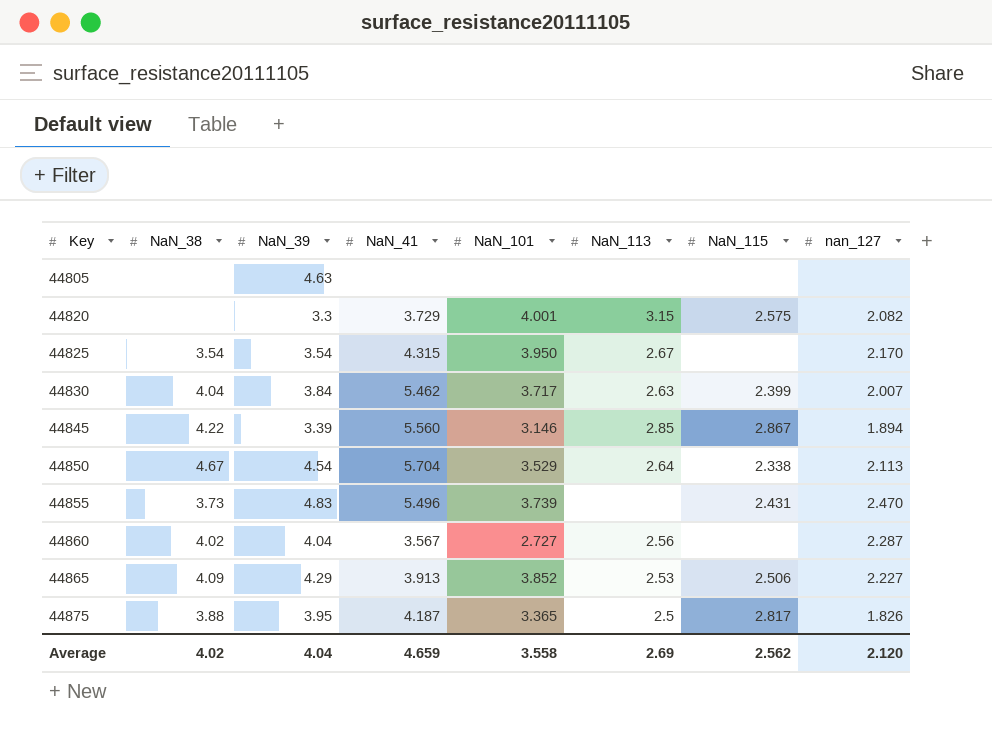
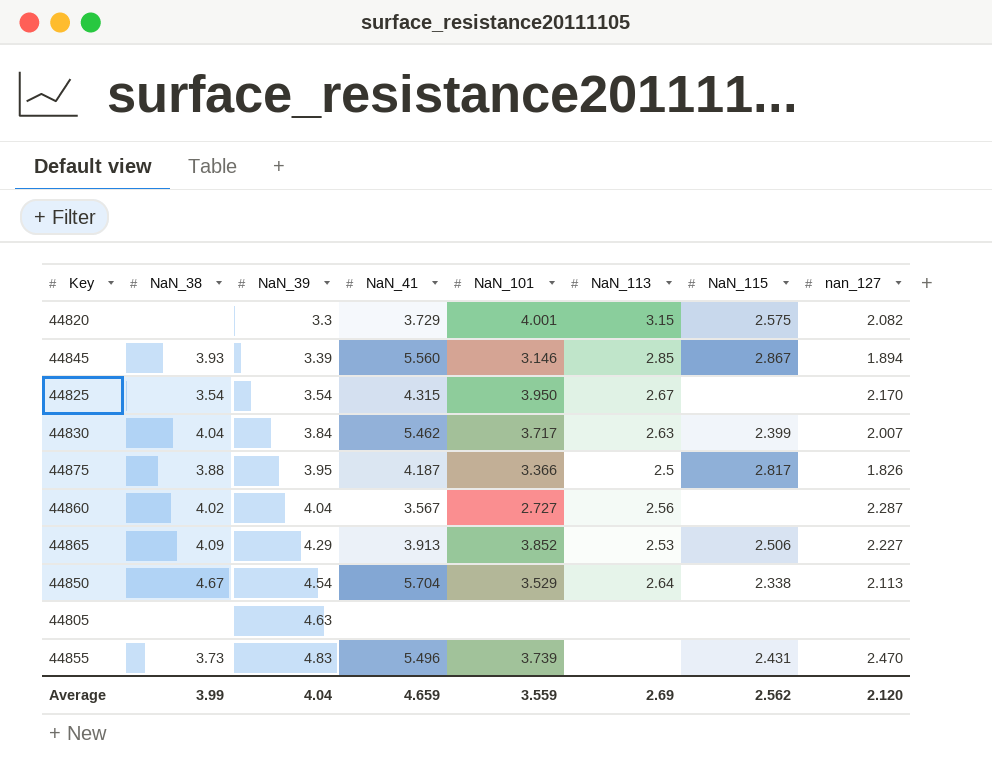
row order: Key ascending -> NaN_39 ascending
44845 | NaN_38: 4.22 -> 3.93
44875 | NaN_101: 3.365 -> 3.366
Average | NaN_38: 4.02 -> 3.99
Average | NaN_101: 3.558 -> 3.559

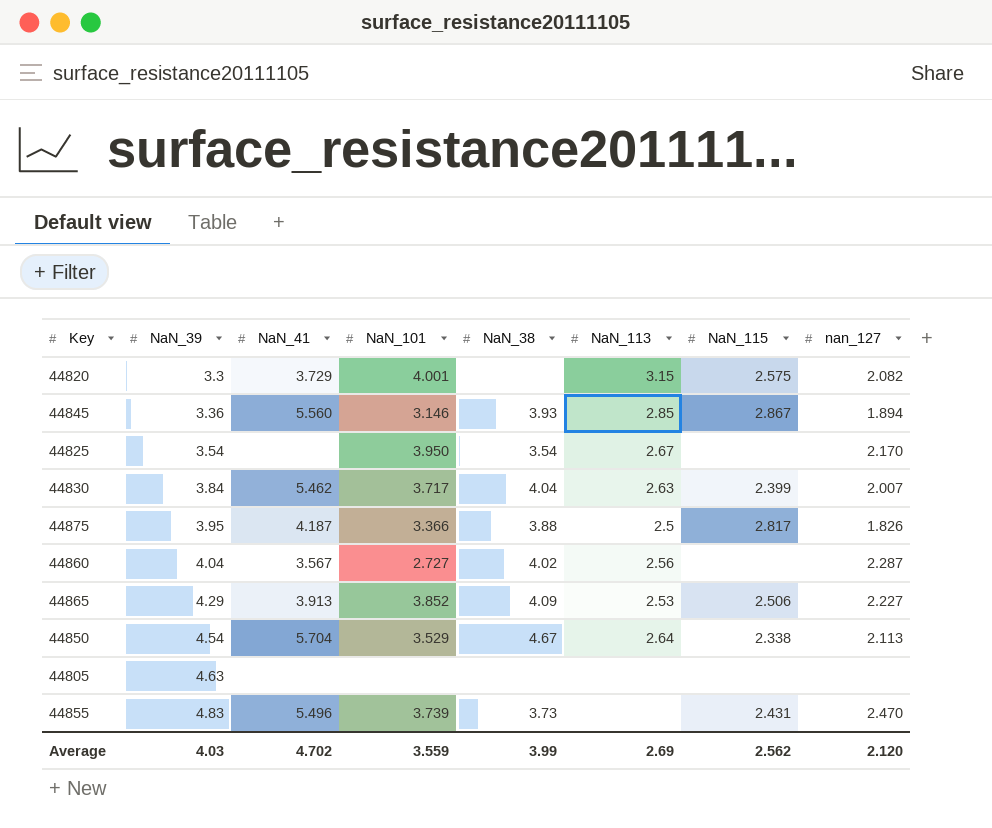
column NaN_38 | position: 2 -> 5
44845 | NaN_39: 3.39 -> 3.36
44825 | NaN_41: 4.315 -> none
Average | NaN_39: 4.04 -> 4.03
Average | NaN_41: 4.659 -> 4.702

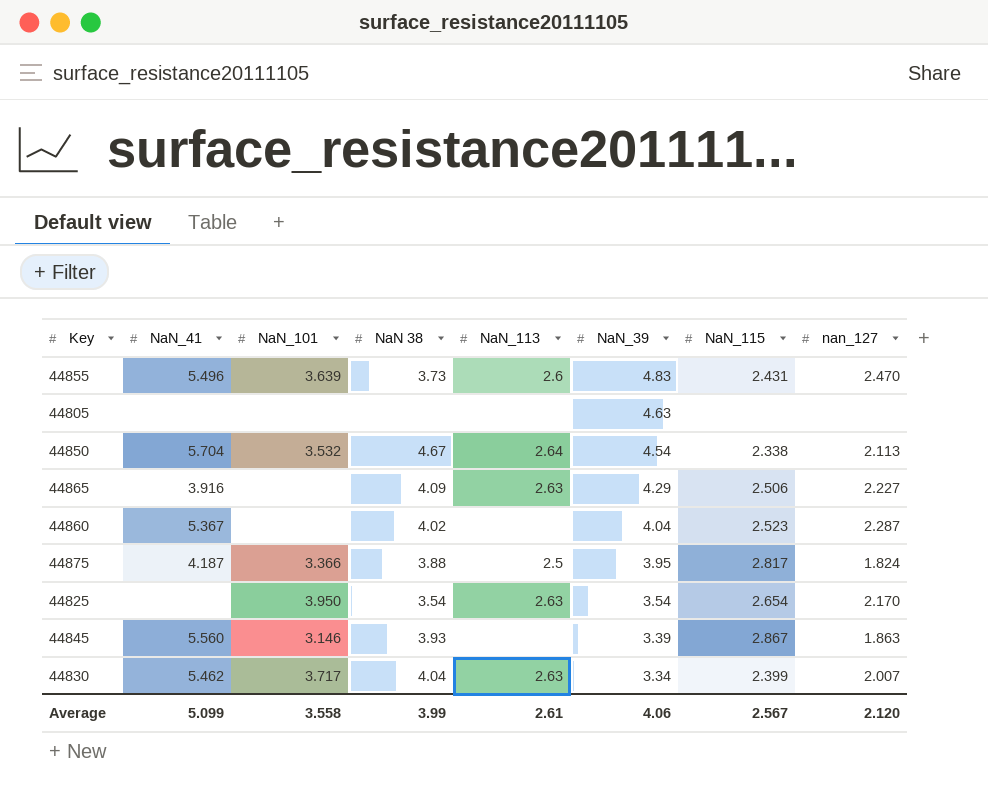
row order: NaN_39 ascending -> NaN_39 descending
column name: NaN_38 -> NaN 38
column NaN_39 | position: 2 -> 6
row 44820: 3.3 | 3.729 | 4.001 | none | 3.15 | 2.575 | 2.082 -> none
44855 | NaN_101: 3.739 -> 3.639
44855 | NaN_113: none -> 2.6
44850 | NaN_101: 3.529 -> 3.532
44865 | NaN_41: 3.913 -> 3.916
44865 | NaN_101: 3.852 -> none
44865 | NaN_113: 2.53 -> 2.63
44860 | NaN_41: 3.567 -> 5.367
44860 | NaN_101: 2.727 -> none
44860 | NaN_113: 2.56 -> none
44860 | NaN_115: none -> 2.523
44875 | nan_127: 1.826 -> 1.824
44825 | NaN_113: 2.67 -> 2.63
44825 | NaN_115: none -> 2.654
44845 | NaN_113: 2.85 -> none
44845 | NaN_39: 3.36 -> 3.39
44845 | nan_127: 1.894 -> 1.863
44830 | NaN_39: 3.84 -> 3.34
Average | NaN_41: 4.702 -> 5.099
Average | NaN_101: 3.559 -> 3.558
Average | NaN_113: 2.69 -> 2.61
Average | NaN_39: 4.03 -> 4.06
Average | NaN_115: 2.562 -> 2.567

